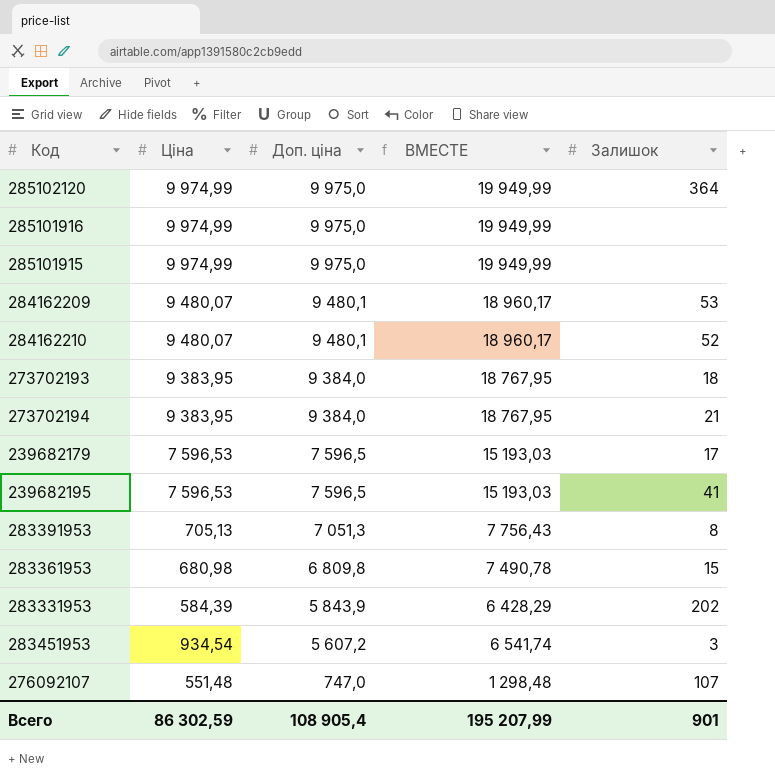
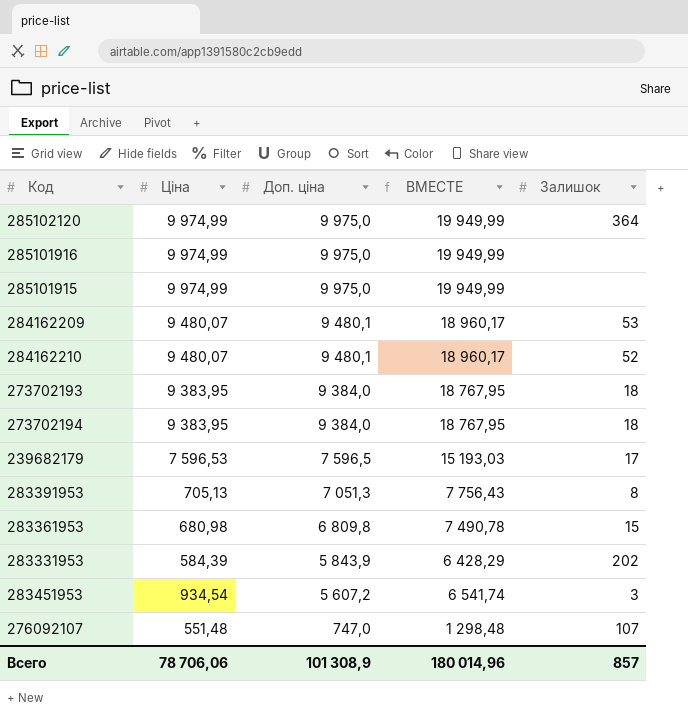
row 239682195: 7 596,53 | 7 596,5 | 15 193,03 | 41 -> none
273702194 | Залишок: 21 -> 18
Всего | Ціна: 86 302,59 -> 78 706,06
Всего | Доп. ціна: 108 905,4 -> 101 308,9
Всего | ВМЕСТЕ: 195 207,99 -> 180 014,96
Всего | Залишок: 901 -> 857

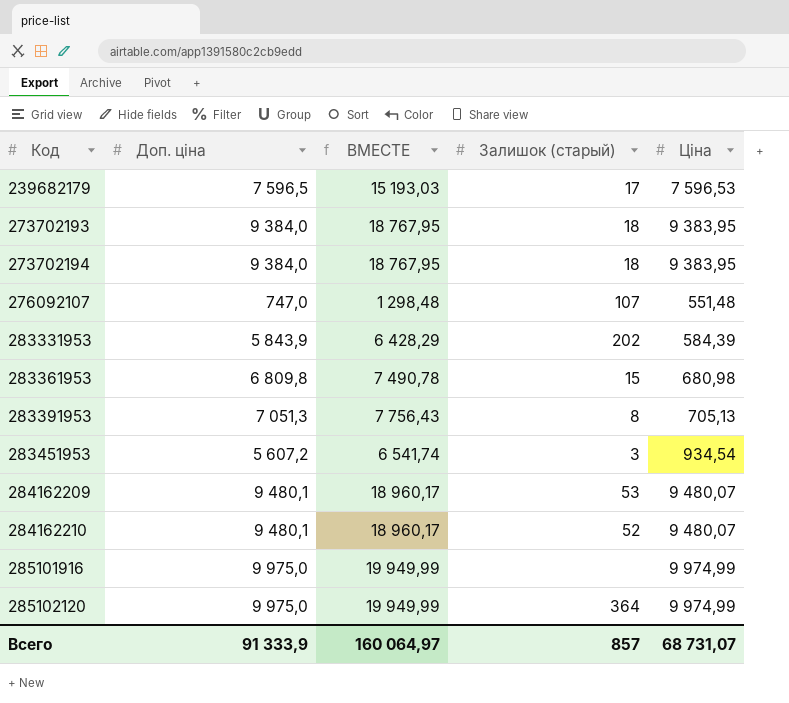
row order: Доп. ціна descending -> Код ascending
column name: Залишок -> Залишок (старый)
column Ціна | position: 2 -> 5
row 285101915: 9 974,99 | 9 975,0 | 19 949,99 | none -> none
Всего | Доп. ціна: 101 308,9 -> 91 333,9
Всего | ВМЕСТЕ: 180 014,96 -> 160 064,97
Всего | Ціна: 78 706,06 -> 68 731,07

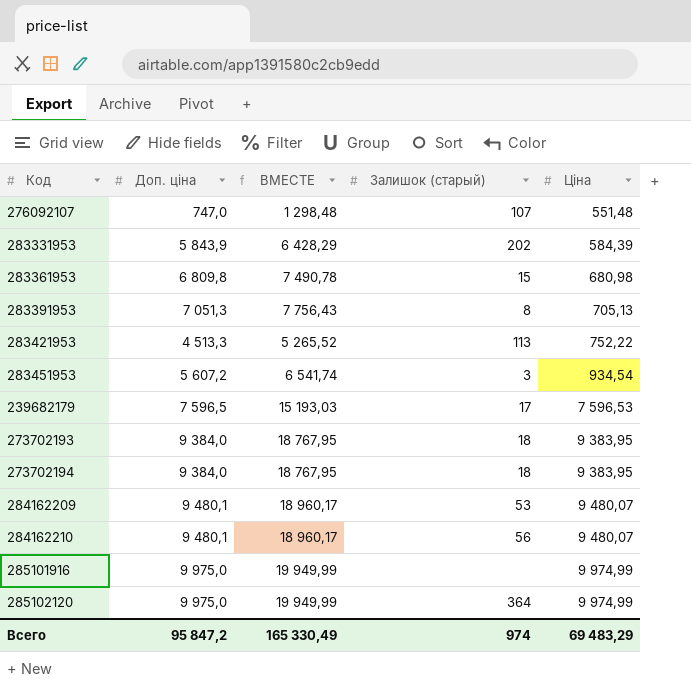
row order: Код ascending -> Ціна ascending
row 283421953: none -> 4 513,3 | 5 265,52 | 113 | 752,22
284162210 | Залишок (старый): 52 -> 56
Всего | Доп. ціна: 91 333,9 -> 95 847,2
Всего | ВМЕСТЕ: 160 064,97 -> 165 330,49
Всего | Залишок (старый): 857 -> 974
Всего | Ціна: 68 731,07 -> 69 483,29

